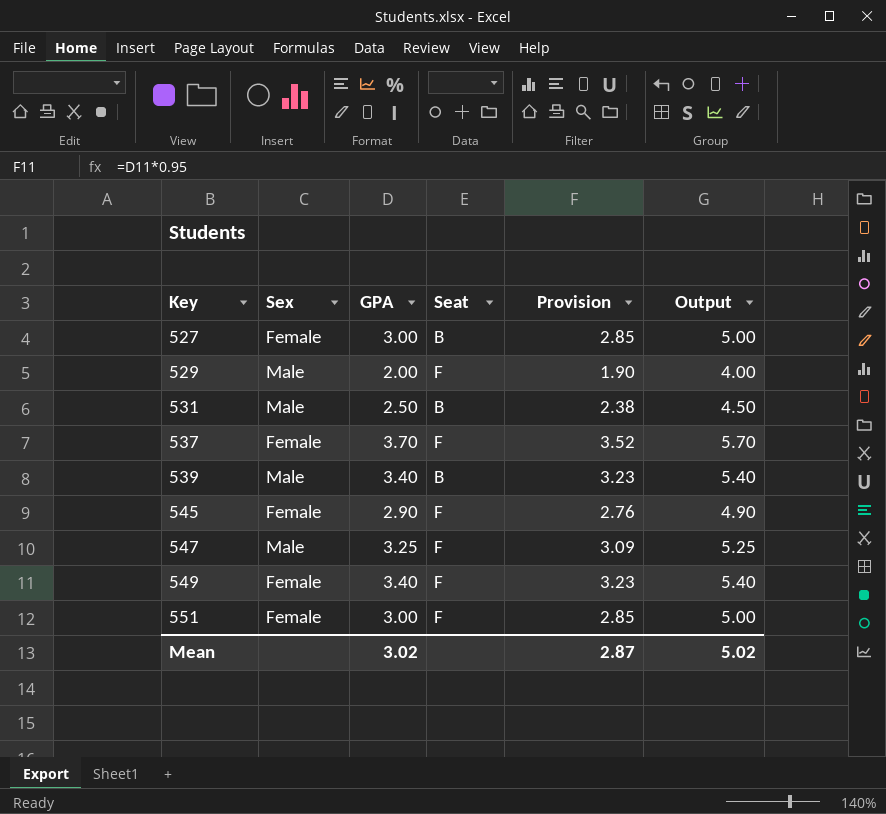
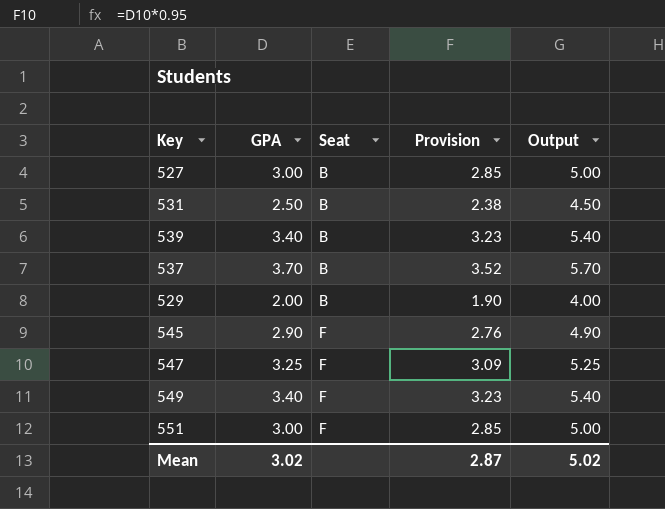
row order: Key ascending -> Seat ascending
column Sex | position: 2 -> none
537 | Seat: F -> B
529 | Seat: F -> B

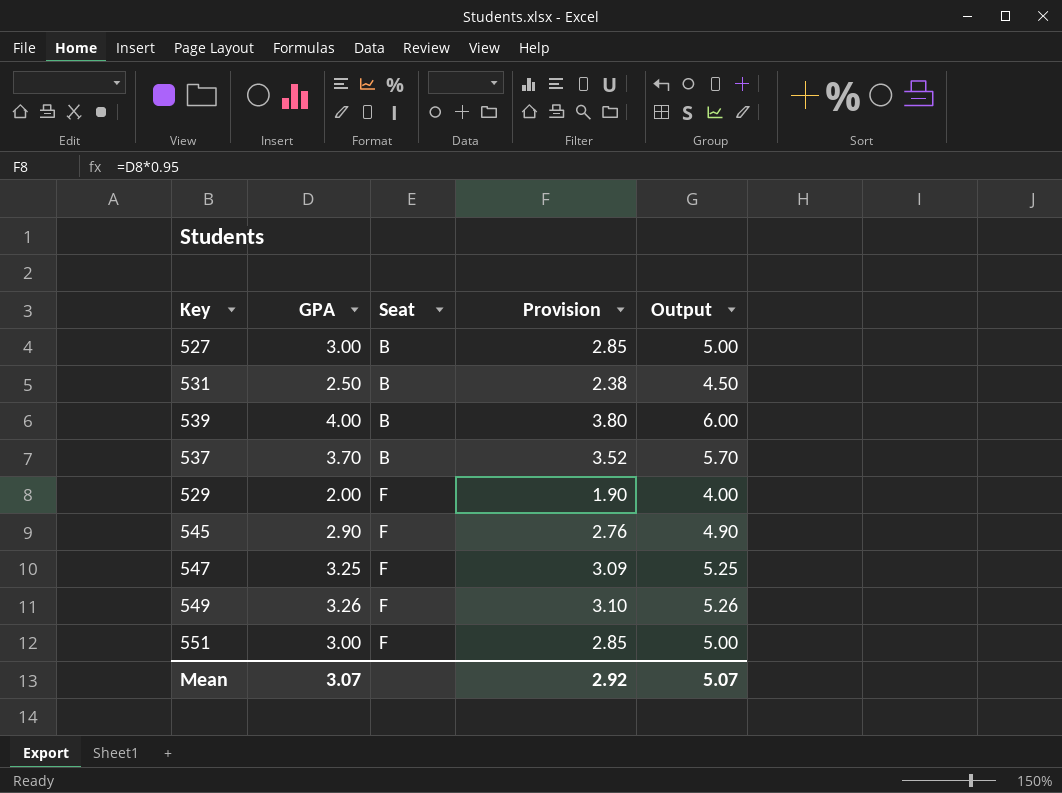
539 | GPA: 3.40 -> 4.00
539 | Provision: 3.23 -> 3.80
539 | Output: 5.40 -> 6.00
529 | Seat: B -> F
549 | GPA: 3.40 -> 3.26
549 | Provision: 3.23 -> 3.10
549 | Output: 5.40 -> 5.26
Mean | GPA: 3.02 -> 3.07
Mean | Provision: 2.87 -> 2.92
Mean | Output: 5.02 -> 5.07

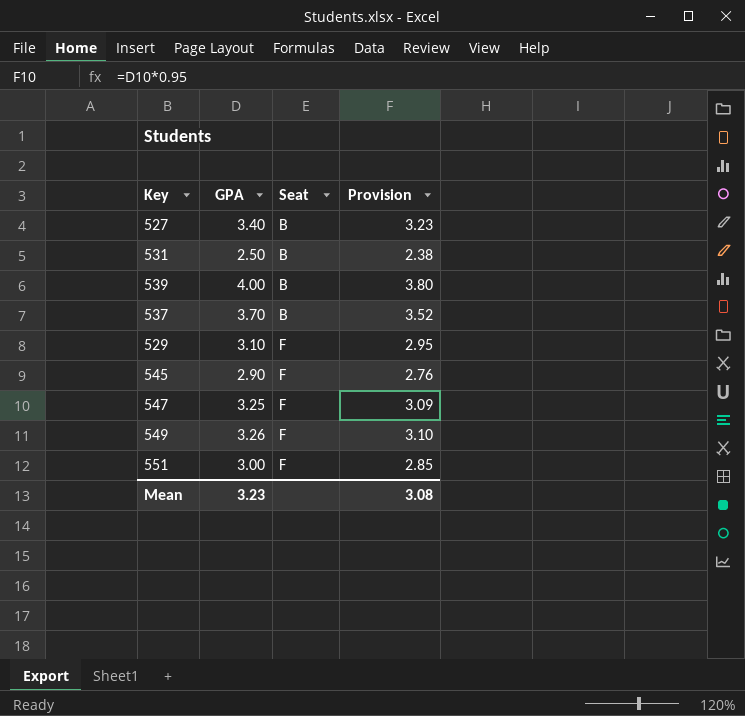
column Output | formula: [GPA] + 2 -> none
527 | GPA: 3.00 -> 3.40
527 | Provision: 2.85 -> 3.23
529 | GPA: 2.00 -> 3.10
529 | Provision: 1.90 -> 2.95
Mean | GPA: 3.07 -> 3.23
Mean | Provision: 2.92 -> 3.08

